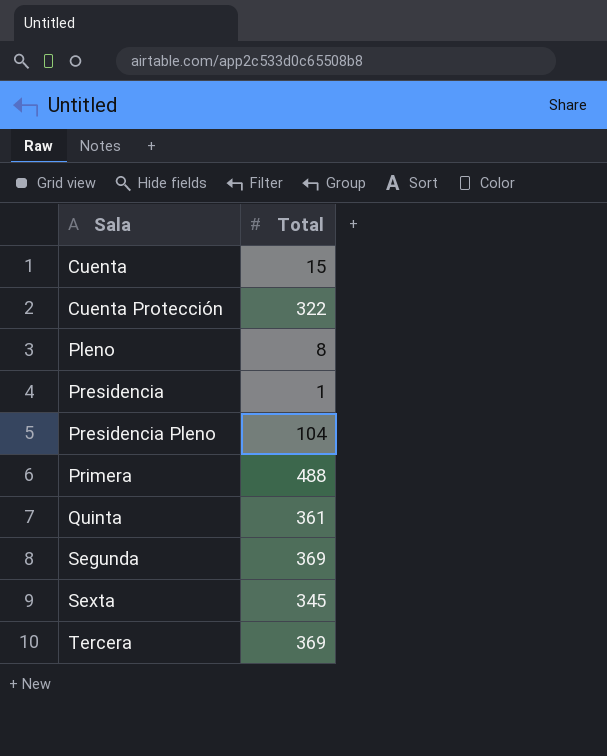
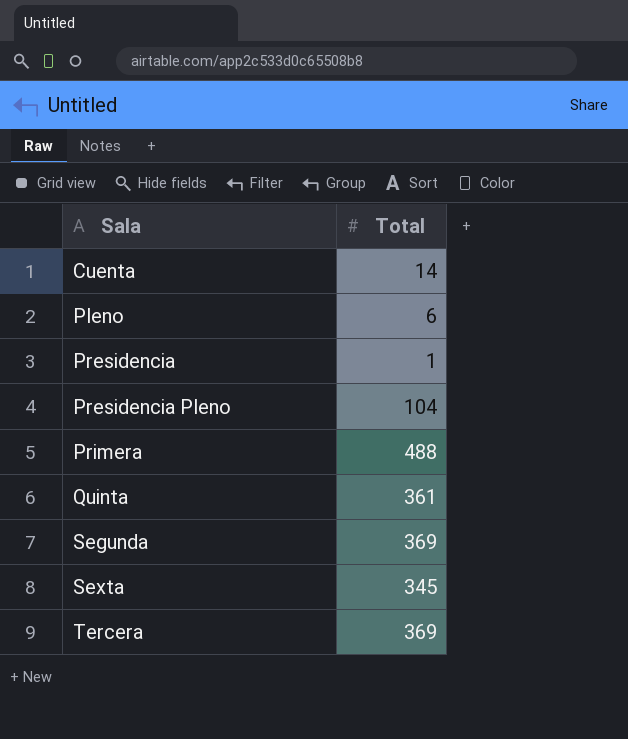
row Cuenta Protección: 322 -> none
Cuenta | Total: 15 -> 14
Pleno | Total: 8 -> 6

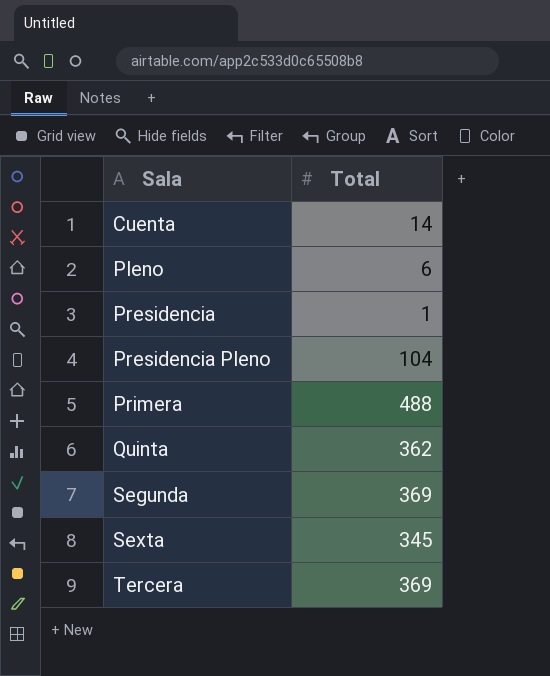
Quinta | Total: 361 -> 362

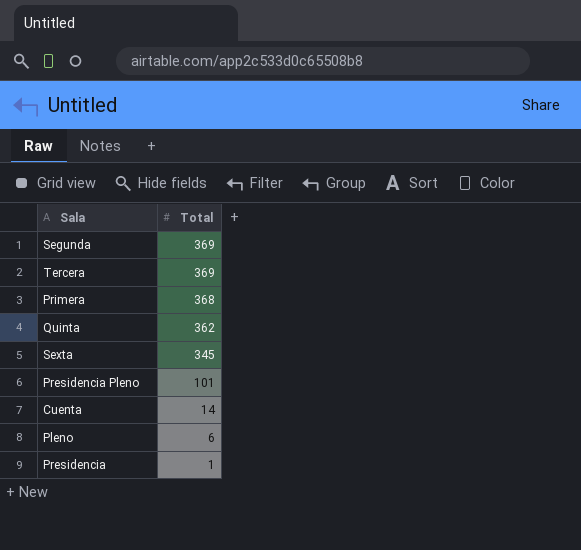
row order: Sala ascending -> Total descending
Primera | Total: 488 -> 368
Presidencia Pleno | Total: 104 -> 101

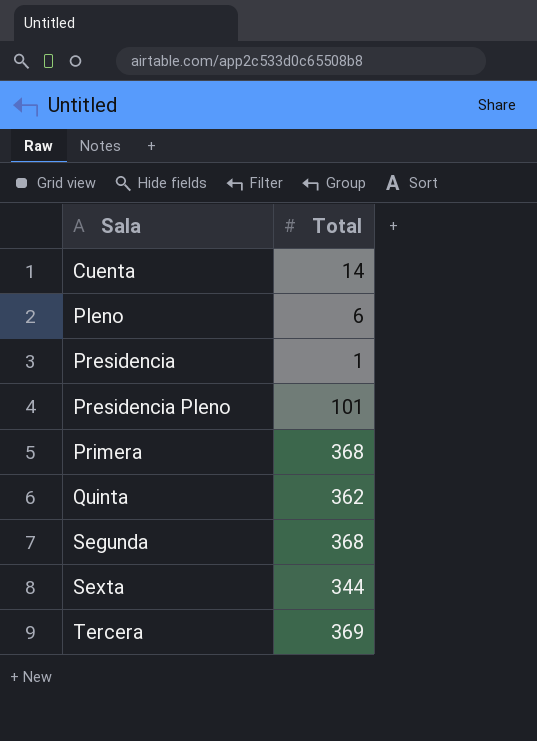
row order: Total descending -> Sala ascending
Segunda | Total: 369 -> 368
Sexta | Total: 345 -> 344

